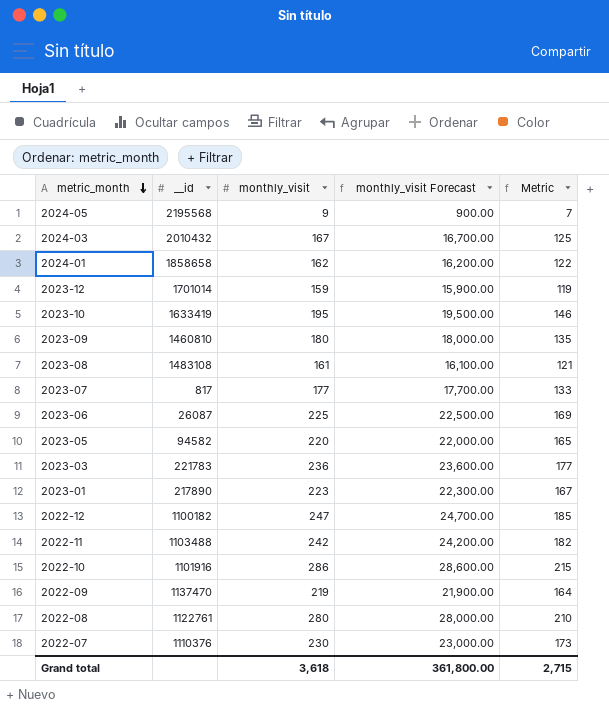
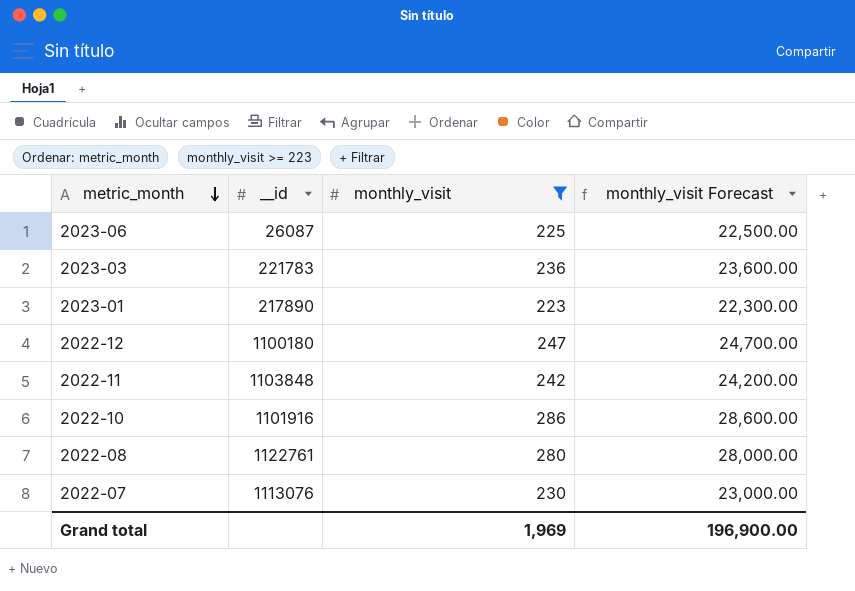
filter: none -> monthly_visit >= 223
column Metric | formula: [monthly_visit] * 0.75 -> none
2022-12 | __id: 1100182 -> 1100180
2022-11 | __id: 1103488 -> 1103848
2022-07 | __id: 1110376 -> 1113076
Grand total | monthly_visit: 3,618 -> 1,969
Grand total | monthly_visit Forecast: 361,800.00 -> 196,900.00

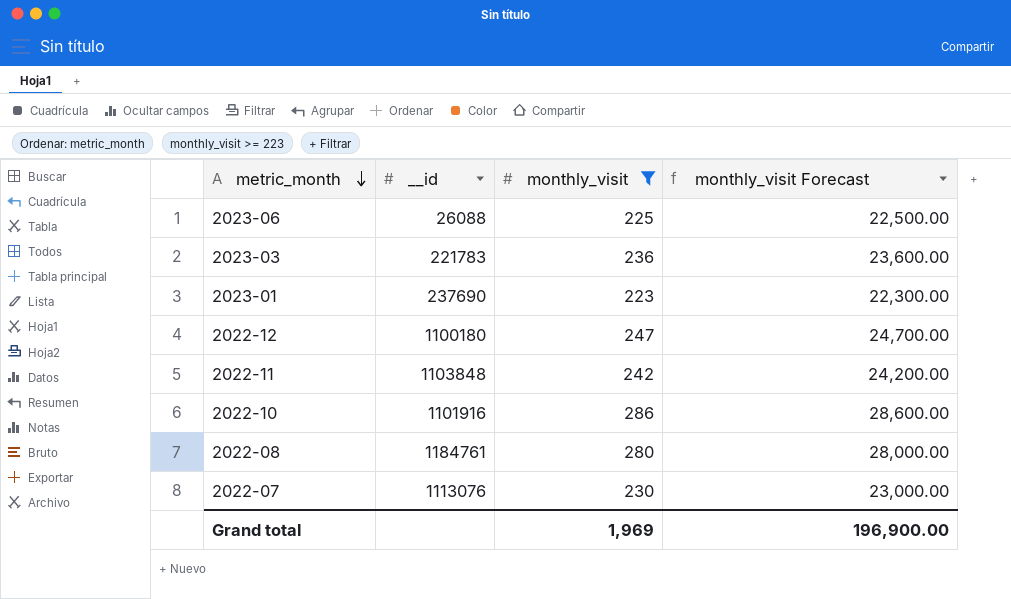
2023-06 | __id: 26087 -> 26088
2023-01 | __id: 217890 -> 237690
2022-08 | __id: 1122761 -> 1184761

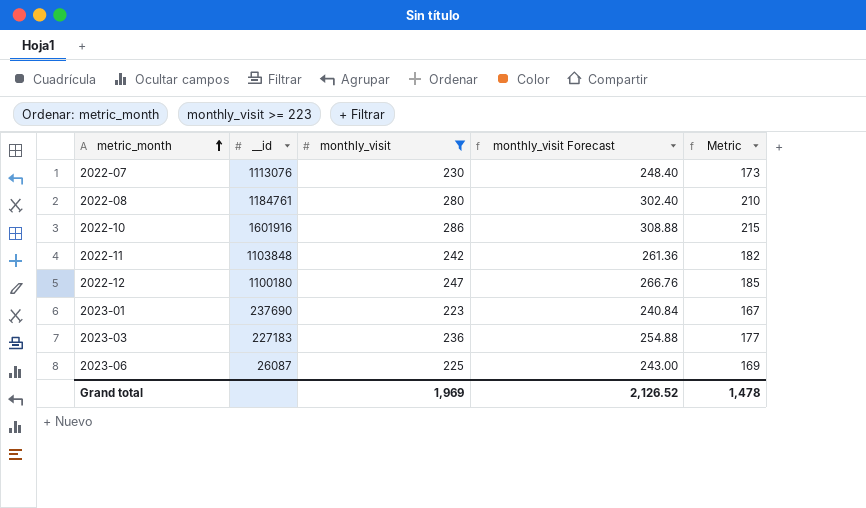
row order: metric_month descending -> metric_month ascending
column monthly_visit Forecast | formula: [monthly_visit] * 100 -> [monthly_visit] * 1.08
column Metric | formula: none -> [monthly_visit] * 0.75
2022-10 | __id: 1101916 -> 1601916
2023-03 | __id: 221783 -> 227183
2023-06 | __id: 26088 -> 26087
Grand total | monthly_visit Forecast: 196,900.00 -> 2,126.52

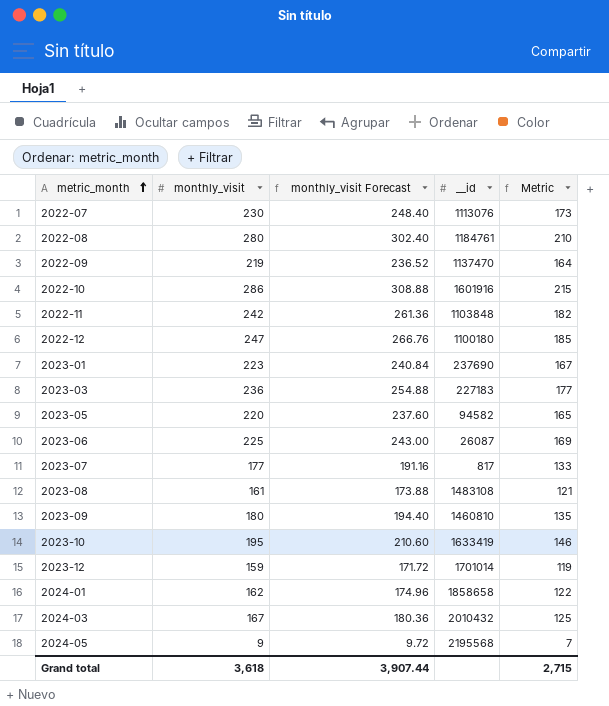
filter: monthly_visit >= 223 -> none
column __id | position: 2 -> 4
Grand total | monthly_visit: 1,969 -> 3,618
Grand total | monthly_visit Forecast: 2,126.52 -> 3,907.44
Grand total | Metric: 1,478 -> 2,715

